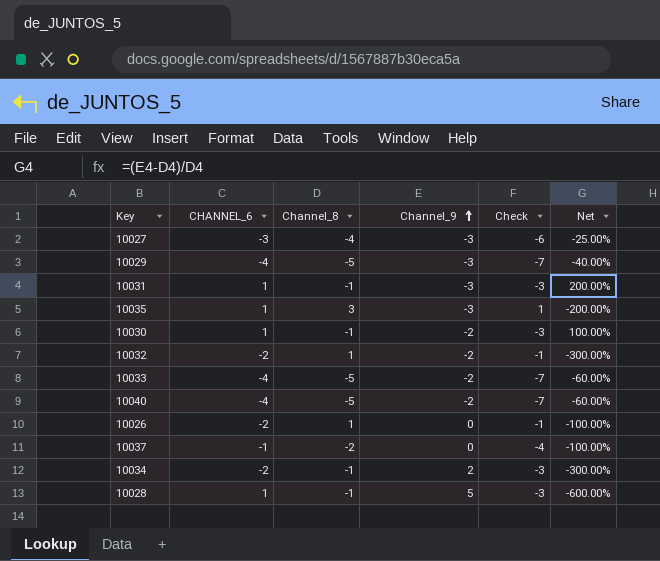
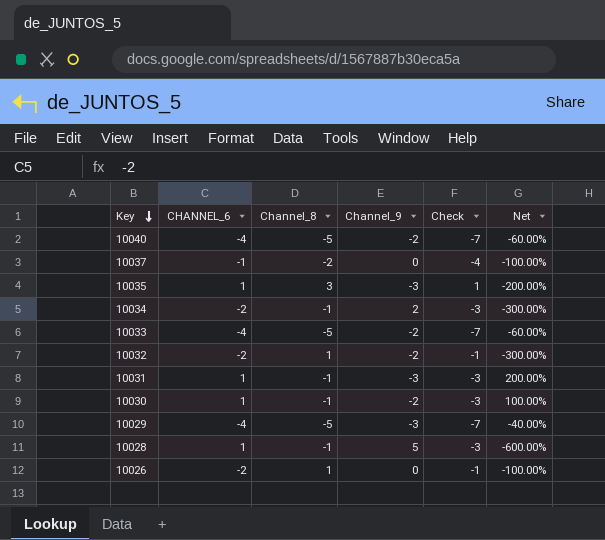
row order: Channel_9 ascending -> Key descending
row 10027: -3 | -4 | -3 | -6 | -25.00% -> none

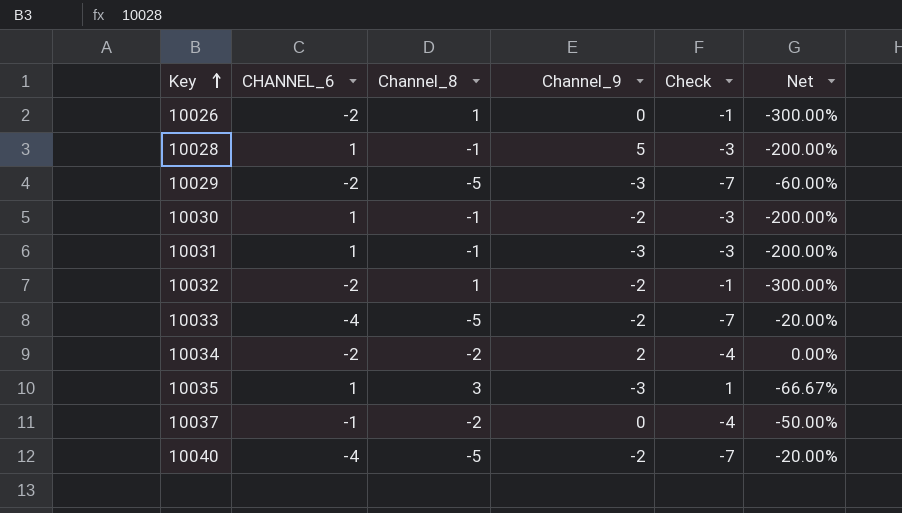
row order: Key descending -> Key ascending
column Net | formula: ([Channel_9] - [Channel_8]) / [Channel_8] -> ([CHANNEL_6] - [Channel_8]) / [Channel_8]
10029 | CHANNEL_6: -4 -> -2
10034 | Channel_8: -1 -> -2
10034 | Check: -3 -> -4

